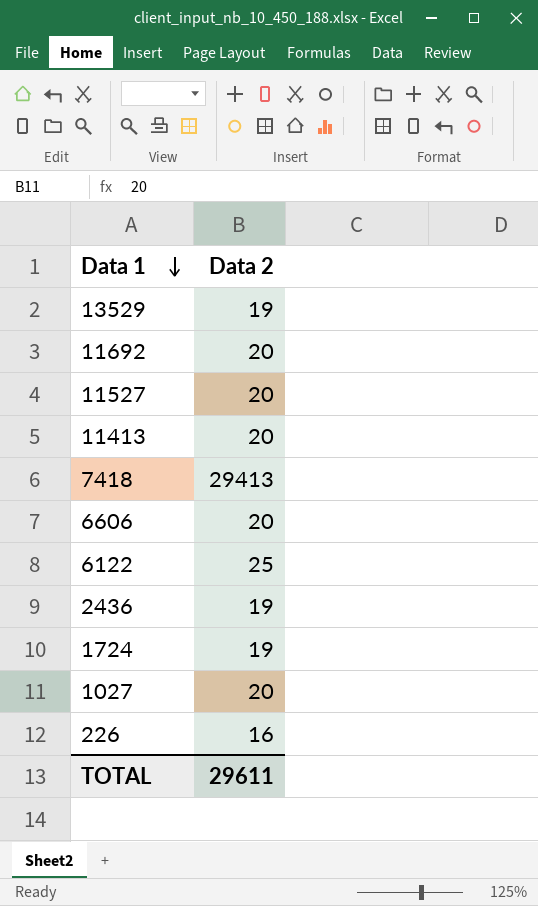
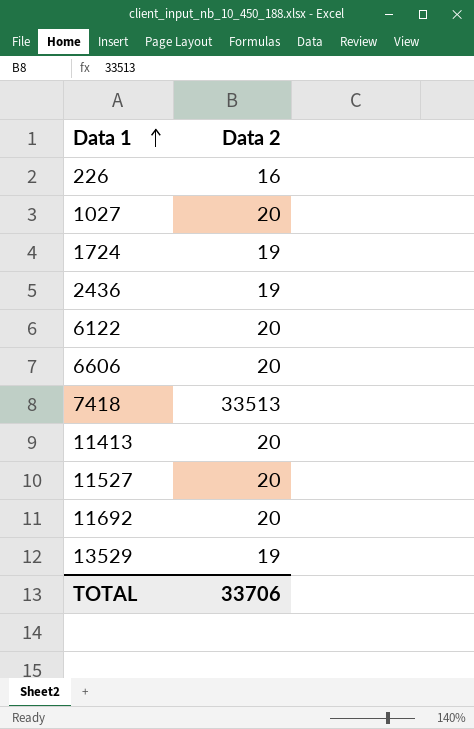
row order: Data 1 descending -> Data 1 ascending
6122 | Data 2: 25 -> 20
7418 | Data 2: 29413 -> 33513
TOTAL | Data 2: 29611 -> 33706

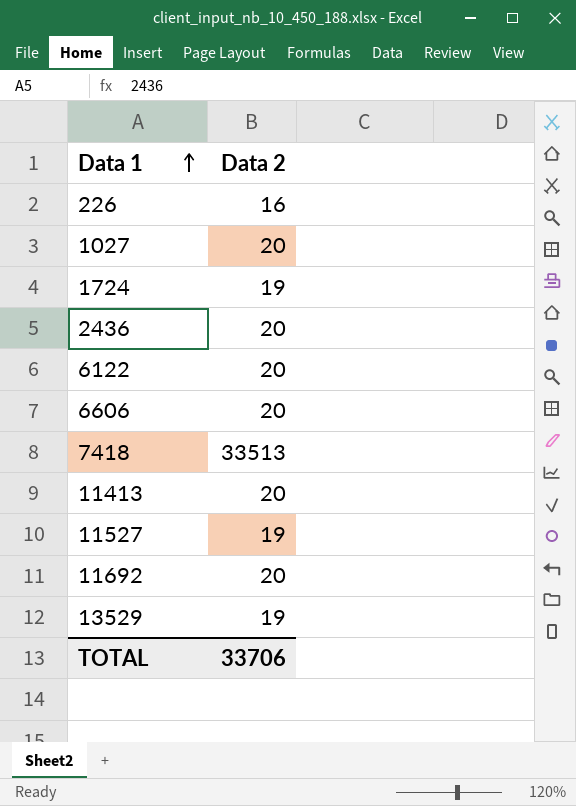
2436 | Data 2: 19 -> 20
11527 | Data 2: 20 -> 19

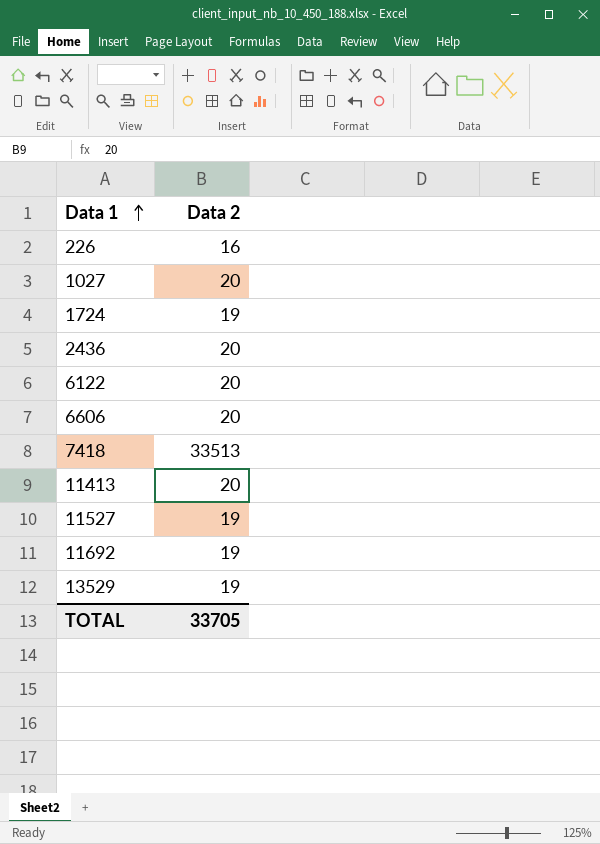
11692 | Data 2: 20 -> 19
TOTAL | Data 2: 33706 -> 33705

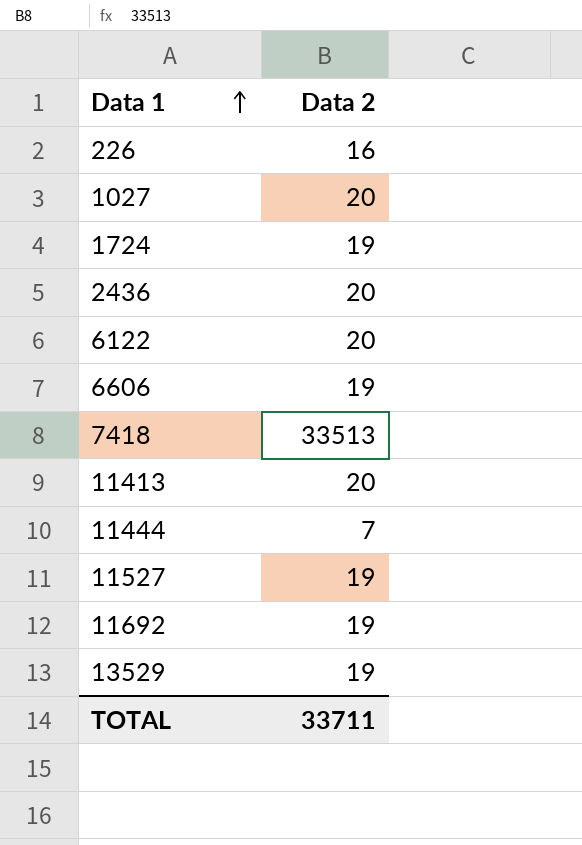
6606 | Data 2: 20 -> 19
row 11444: none -> 7
TOTAL | Data 2: 33705 -> 33711

